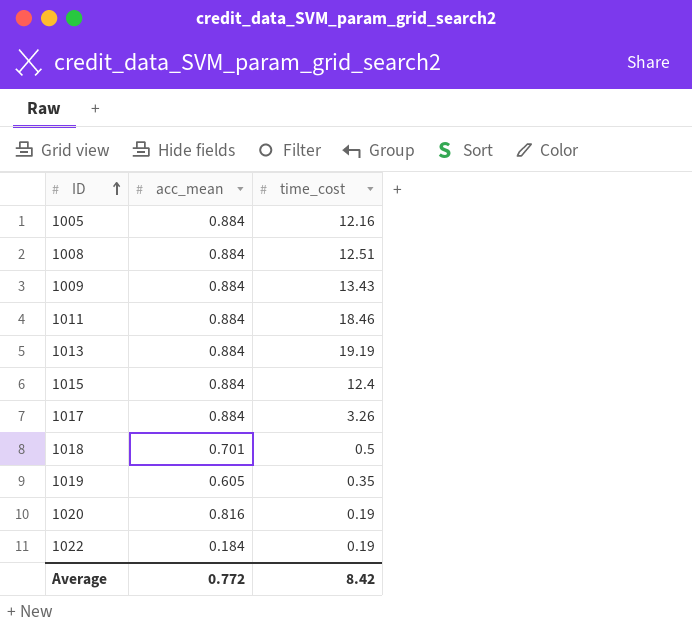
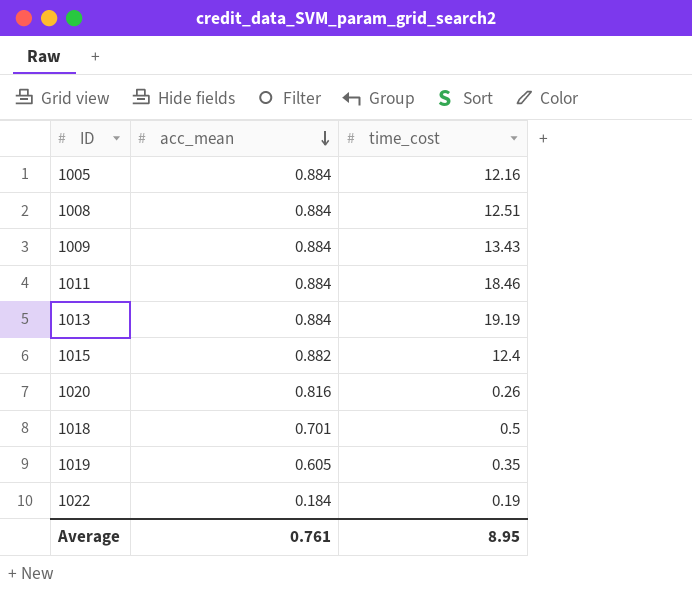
row order: ID ascending -> acc_mean descending
row 1017: 0.884 | 3.26 -> none
1015 | acc_mean: 0.884 -> 0.882
1020 | time_cost: 0.19 -> 0.26
Average | acc_mean: 0.772 -> 0.761
Average | time_cost: 8.42 -> 8.95

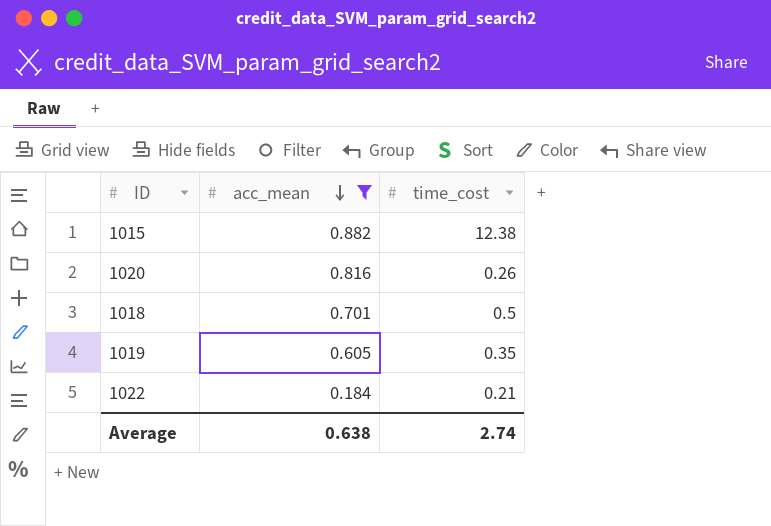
filter: none -> acc_mean != 0.884
1015 | time_cost: 12.4 -> 12.38
1022 | time_cost: 0.19 -> 0.21
Average | acc_mean: 0.761 -> 0.638
Average | time_cost: 8.95 -> 2.74

